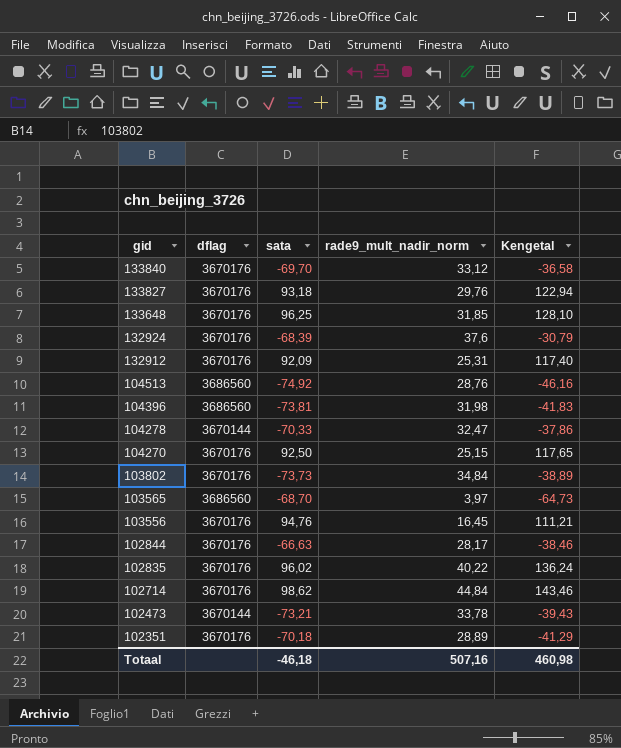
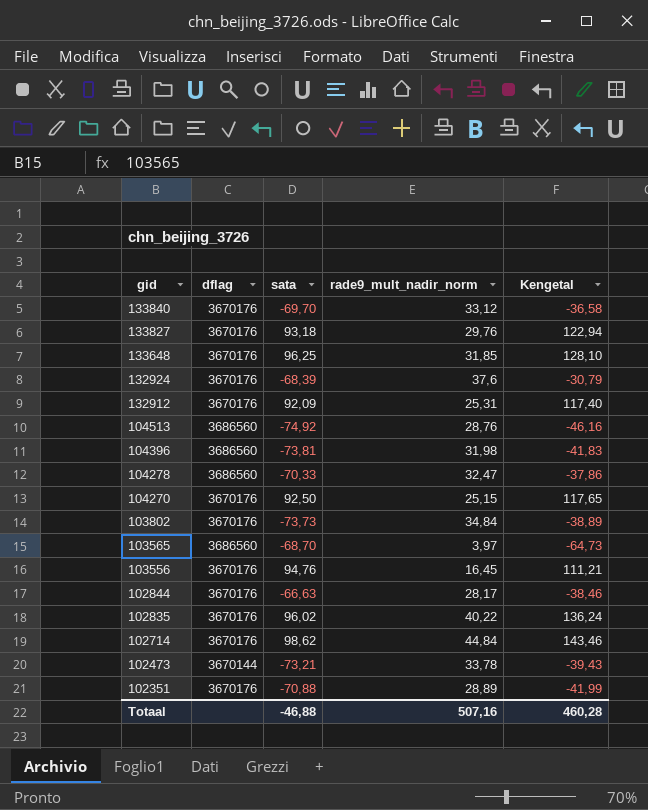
104278 | dflag: 3670144 -> 3686560
102351 | sata: -70,18 -> -70,88
102351 | Kengetal: -41,29 -> -41,99
Totaal | sata: -46,18 -> -46,88
Totaal | Kengetal: 460,98 -> 460,28

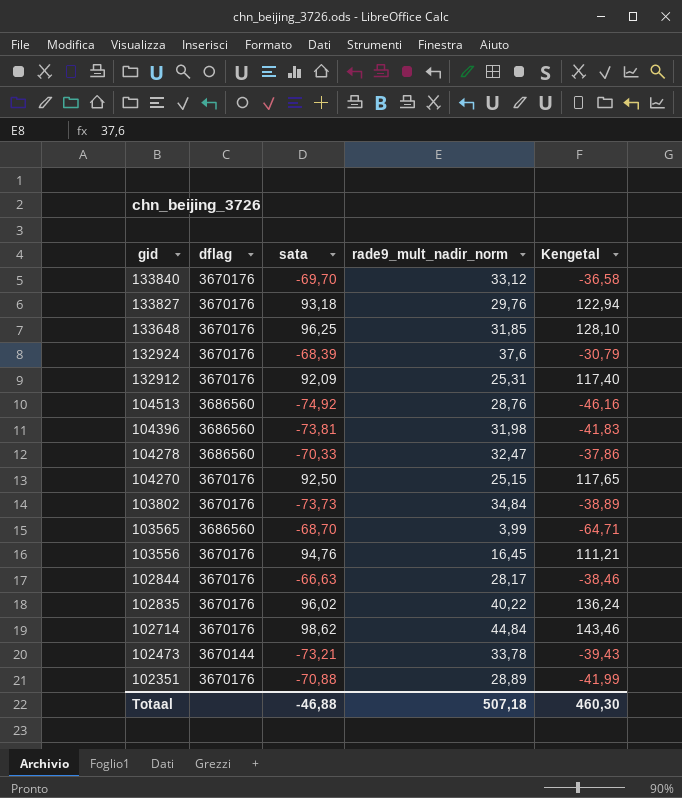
103565 | rade9_mult_nadir_norm: 3,97 -> 3,99
103565 | Kengetal: -64,73 -> -64,71
Totaal | rade9_mult_nadir_norm: 507,16 -> 507,18
Totaal | Kengetal: 460,28 -> 460,30

